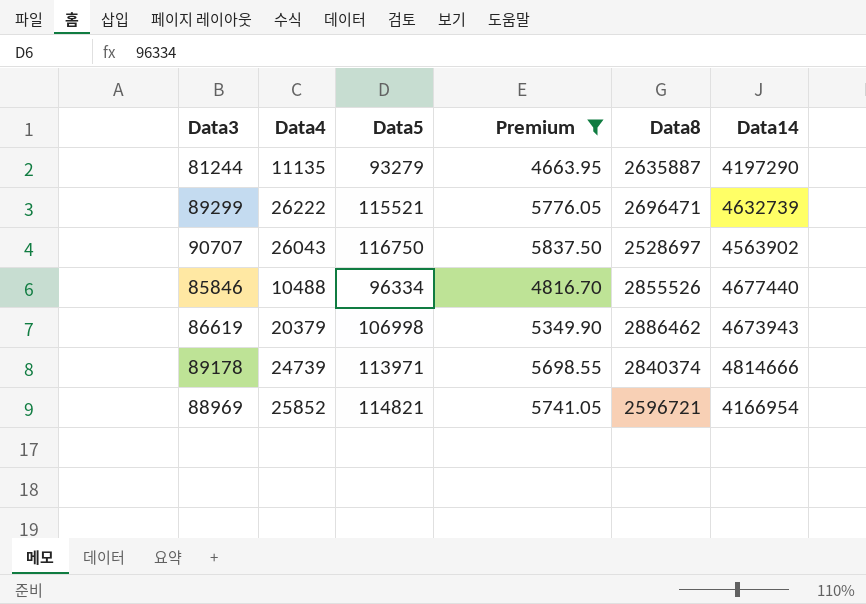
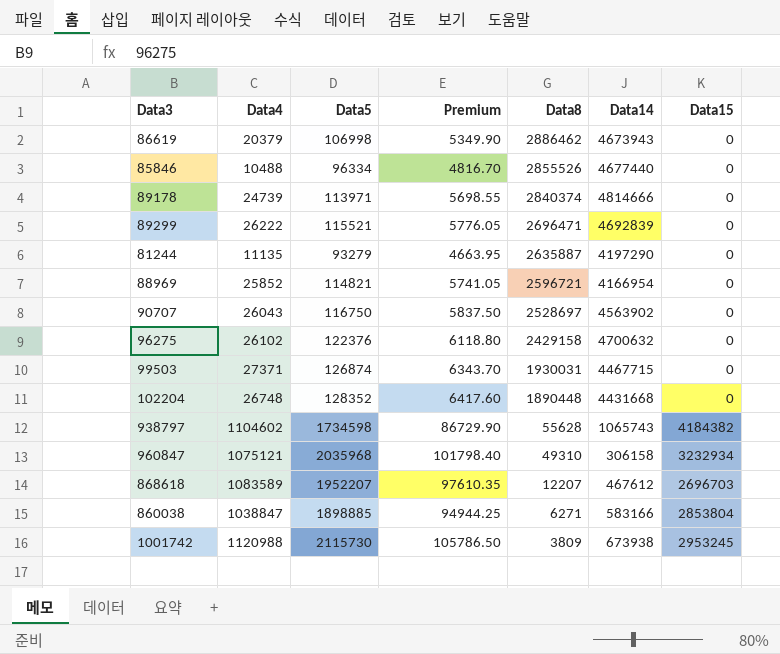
filter: Premium <= 5837.50 -> none
row order: none -> Data8 descending
column Data15 | position: none -> 7
89299 | Data14: 4632739 -> 4692839

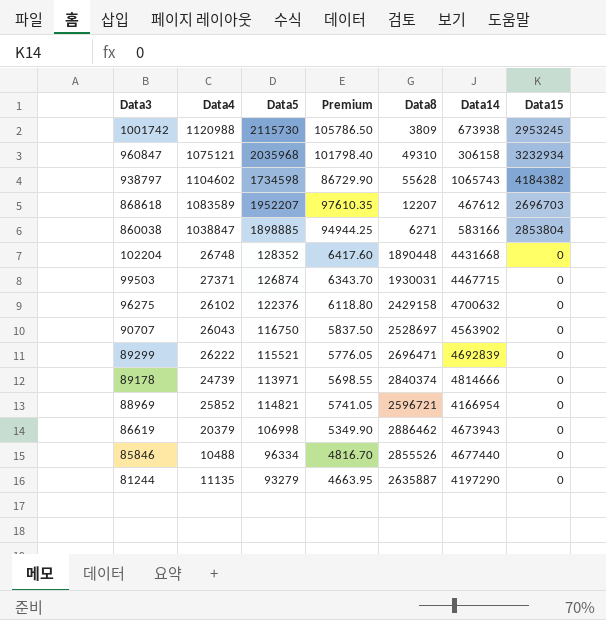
row order: Data8 descending -> Data3 descending

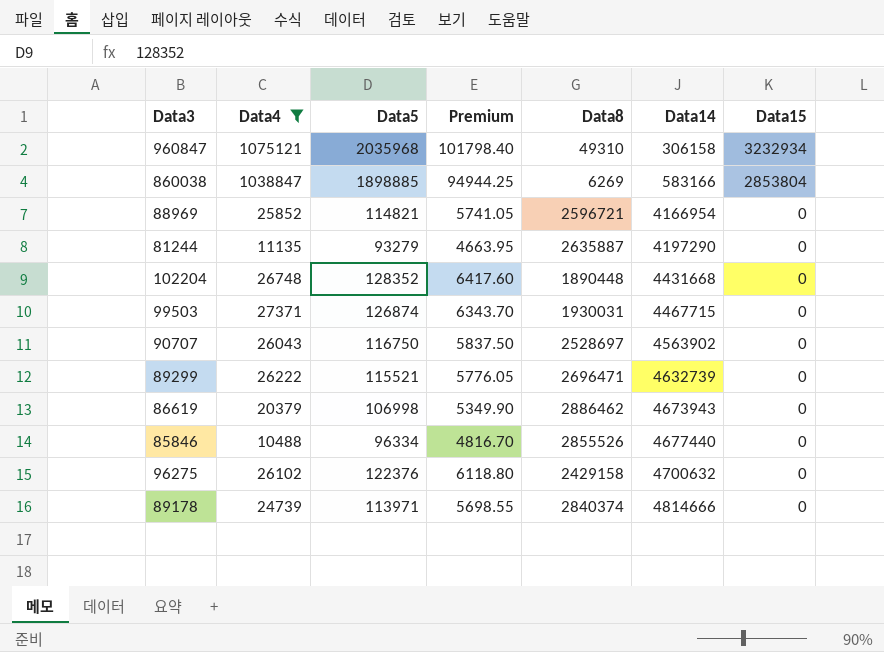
filter: none -> Data4 <= 1075121
row order: Data3 descending -> Data14 ascending
860038 | Data8: 6271 -> 6269
89299 | Data14: 4692839 -> 4632739

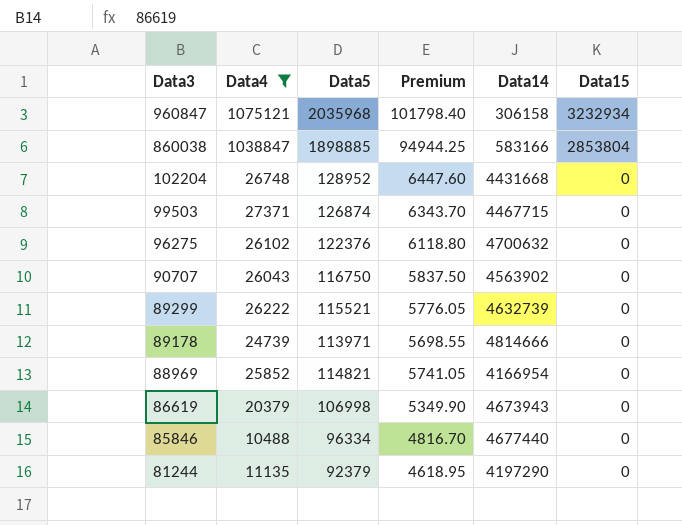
row order: Data14 ascending -> Data3 descending
column Data8 | position: 5 -> none
102204 | Data5: 128352 -> 128952
102204 | Premium: 6417.60 -> 6447.60
81244 | Data5: 93279 -> 92379
81244 | Premium: 4663.95 -> 4618.95

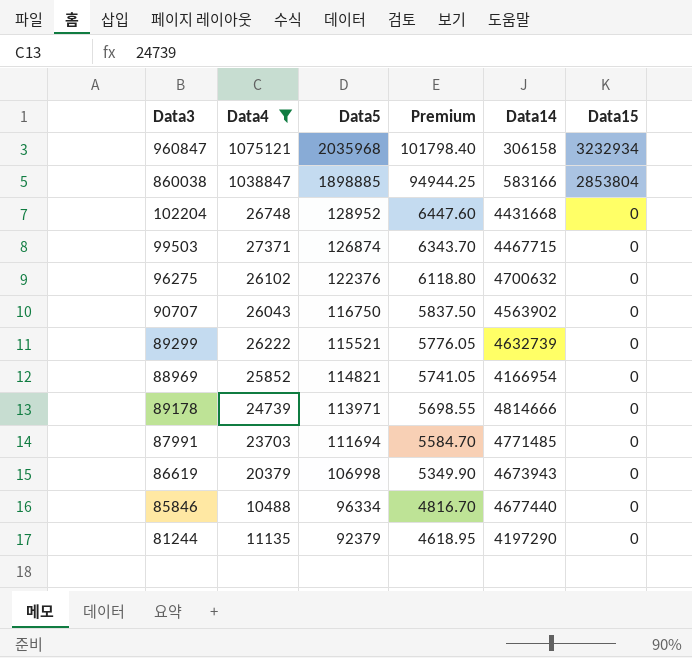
row order: Data3 descending -> Data5 descending
row 87991: none -> 23703 | 111694 | 5584.70 | 4771485 | 0

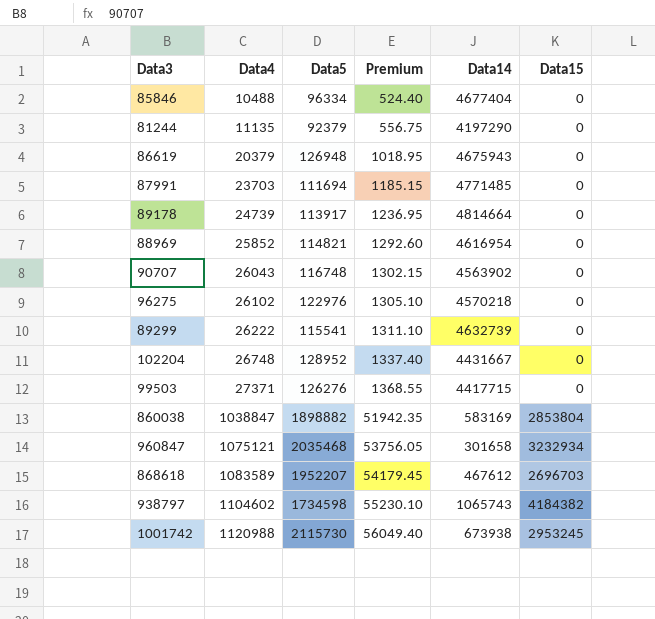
filter: Data4 <= 1075121 -> none
row order: Data5 descending -> Data4 ascending
column Premium | formula: [Data5] * 0.05 -> [Data4] * 0.05
85846 | Data14: 4677440 -> 4677404
86619 | Data5: 106998 -> 126948
86619 | Data14: 4673943 -> 4675943
89178 | Data5: 113971 -> 113917
89178 | Data14: 4814666 -> 4814664
88969 | Data14: 4166954 -> 4616954
90707 | Data5: 116750 -> 116748
96275 | Data5: 122376 -> 122976
96275 | Data14: 4700632 -> 4570218
89299 | Data5: 115521 -> 115541
102204 | Data14: 4431668 -> 4431667
99503 | Data5: 126874 -> 126276
99503 | Data14: 4467715 -> 4417715
860038 | Data5: 1898885 -> 1898882
860038 | Data14: 583166 -> 583169
960847 | Data5: 2035968 -> 2035468
960847 | Data14: 306158 -> 301658

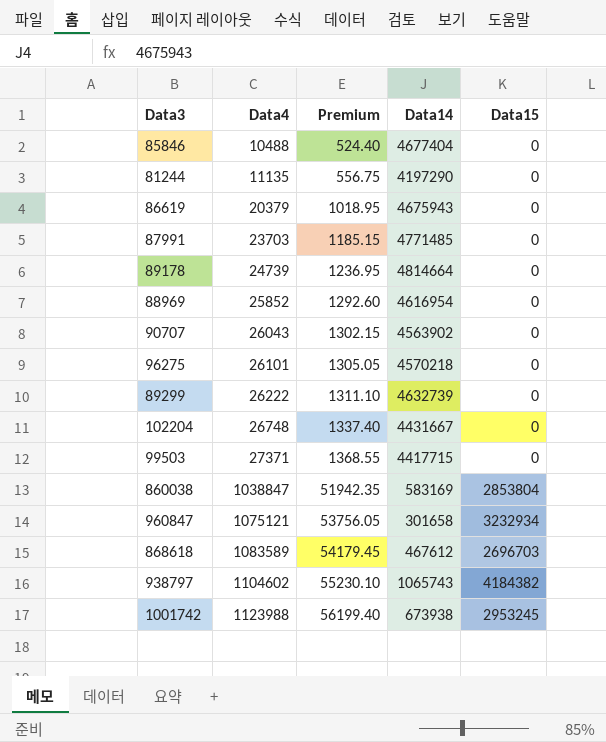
column Data5 | position: 3 -> none
96275 | Data4: 26102 -> 26101
96275 | Premium: 1305.10 -> 1305.05
1001742 | Data4: 1120988 -> 1123988
1001742 | Premium: 56049.40 -> 56199.40

